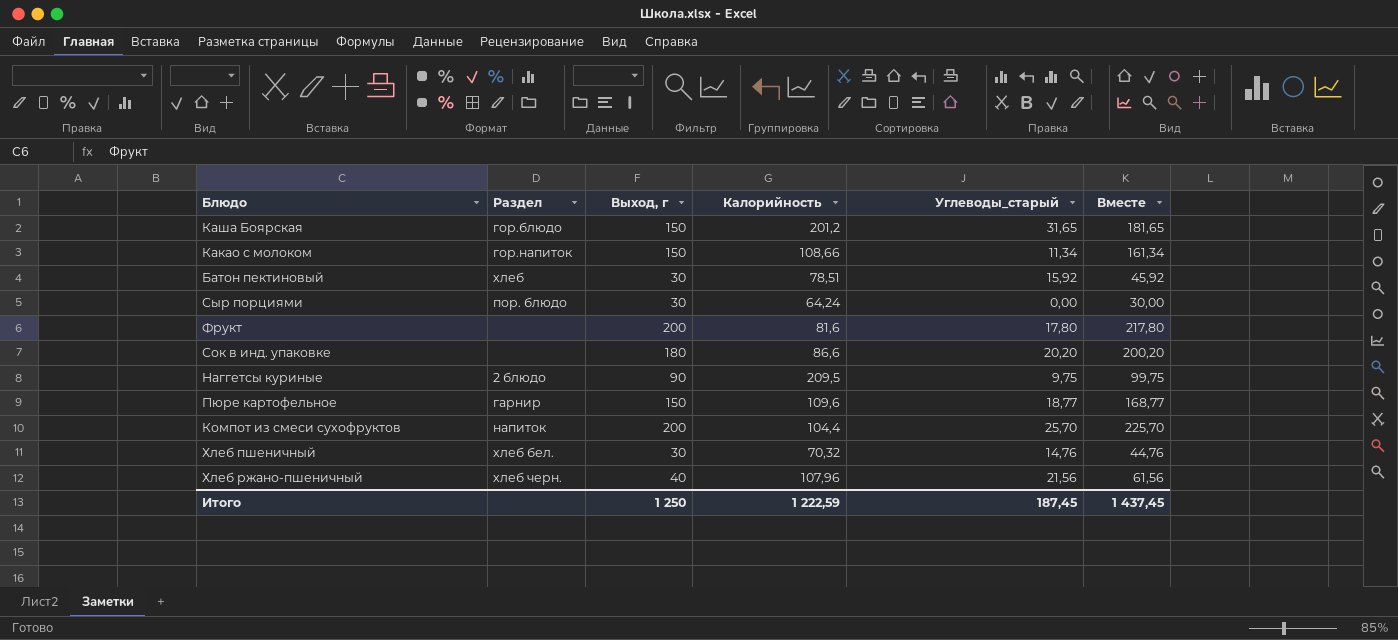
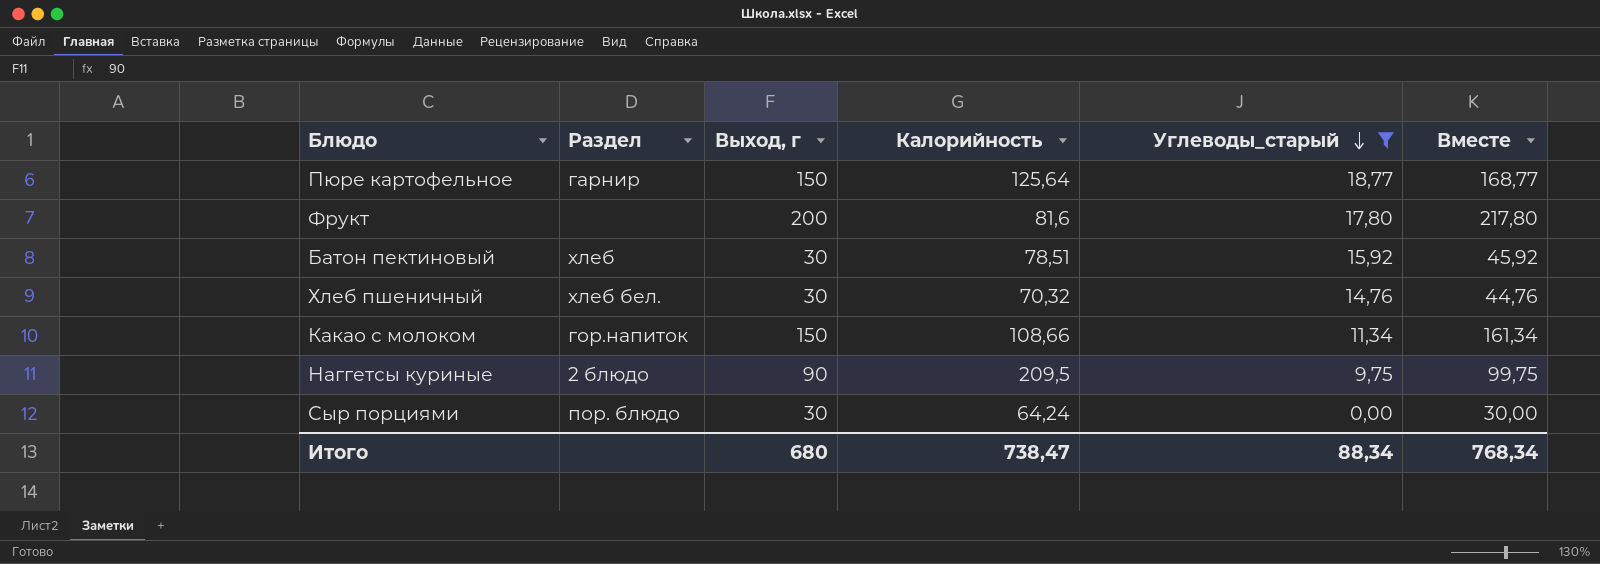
filter: none -> Углеводы_старый <= 18,77
row order: none -> Углеводы_старый descending
Пюре картофельное | Калорийность: 109,6 -> 125,64
Итого | Выход, г: 1 250 -> 680
Итого | Калорийность: 1 222,59 -> 738,47
Итого | Углеводы_старый: 187,45 -> 88,34
Итого | Вместе: 1 437,45 -> 768,34

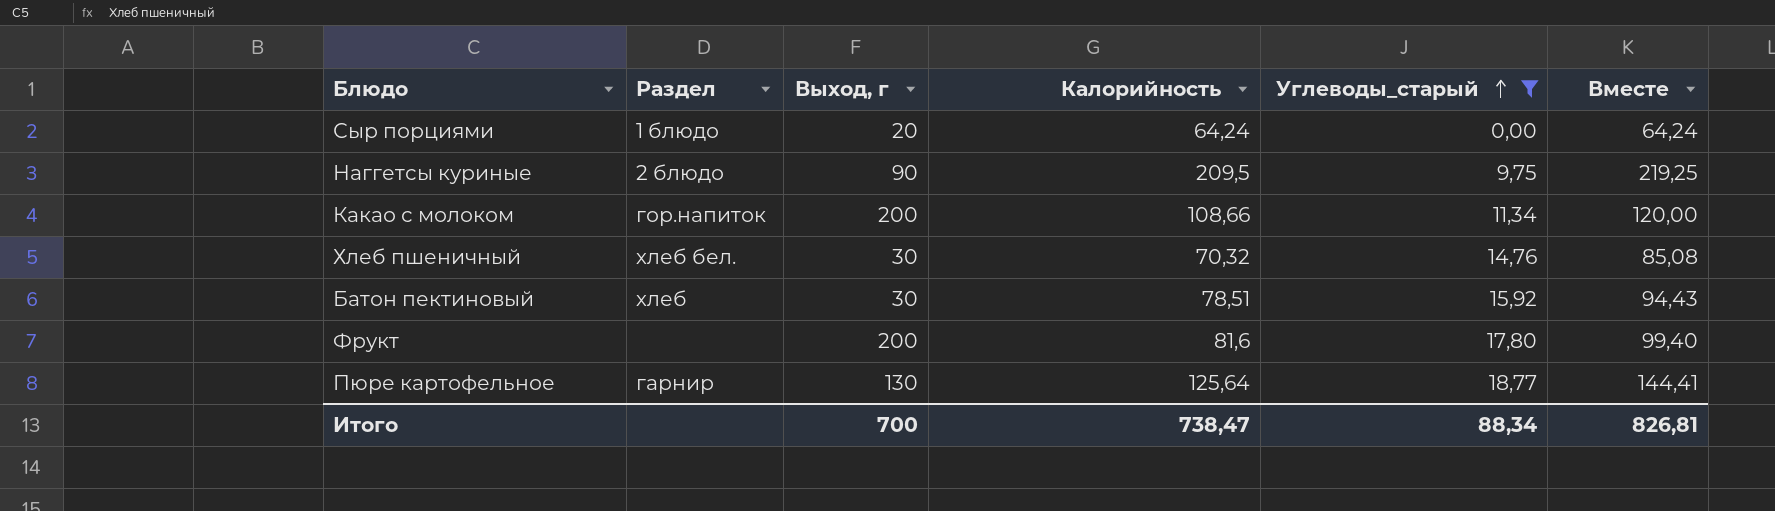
row order: Углеводы_старый descending -> Углеводы_старый ascending
column Вместе | formula: [Выход, г] + [Углеводы_старый] -> [Калорийность] + [Углеводы_старый]
Сыр порциями | Раздел: пор. блюдо -> 1 блюдо
Сыр порциями | Выход, г: 30 -> 20
Какао с молоком | Выход, г: 150 -> 200
Пюре картофельное | Выход, г: 150 -> 130
Итого | Выход, г: 680 -> 700
Итого | Вместе: 768,34 -> 826,81

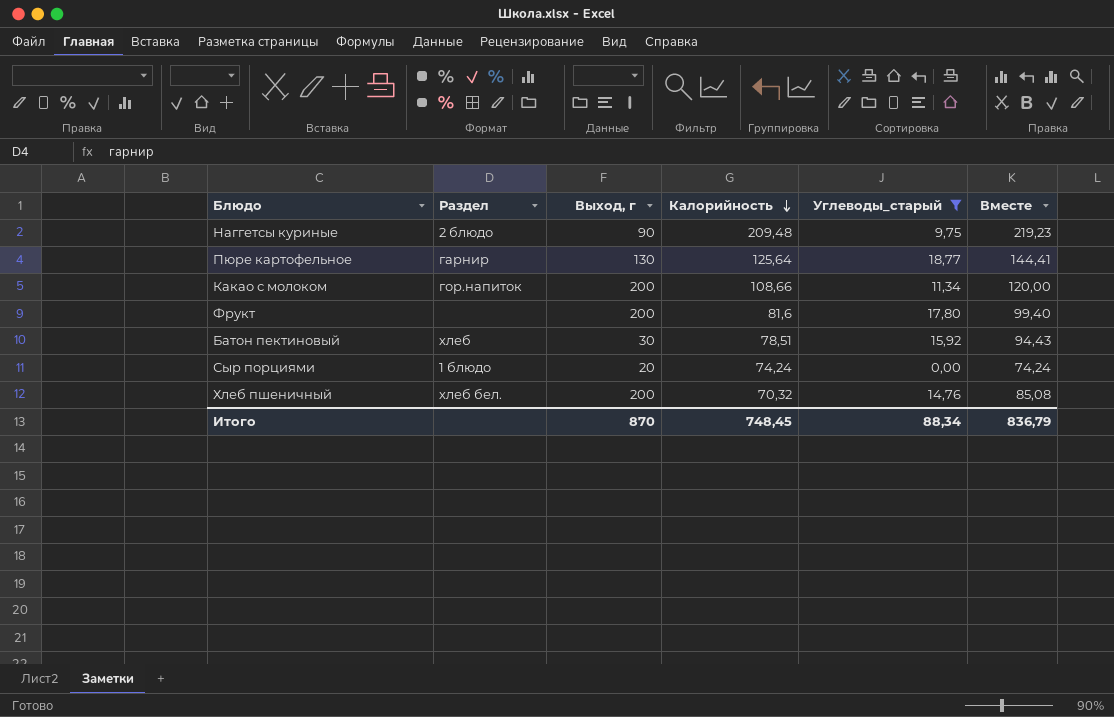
row order: Углеводы_старый ascending -> Калорийность descending
Наггетсы куриные | Калорийность: 209,5 -> 209,48
Наггетсы куриные | Вместе: 219,25 -> 219,23
Сыр порциями | Калорийность: 64,24 -> 74,24
Сыр порциями | Вместе: 64,24 -> 74,24
Хлеб пшеничный | Выход, г: 30 -> 200
Итого | Выход, г: 700 -> 870
Итого | Калорийность: 738,47 -> 748,45
Итого | Вместе: 826,81 -> 836,79

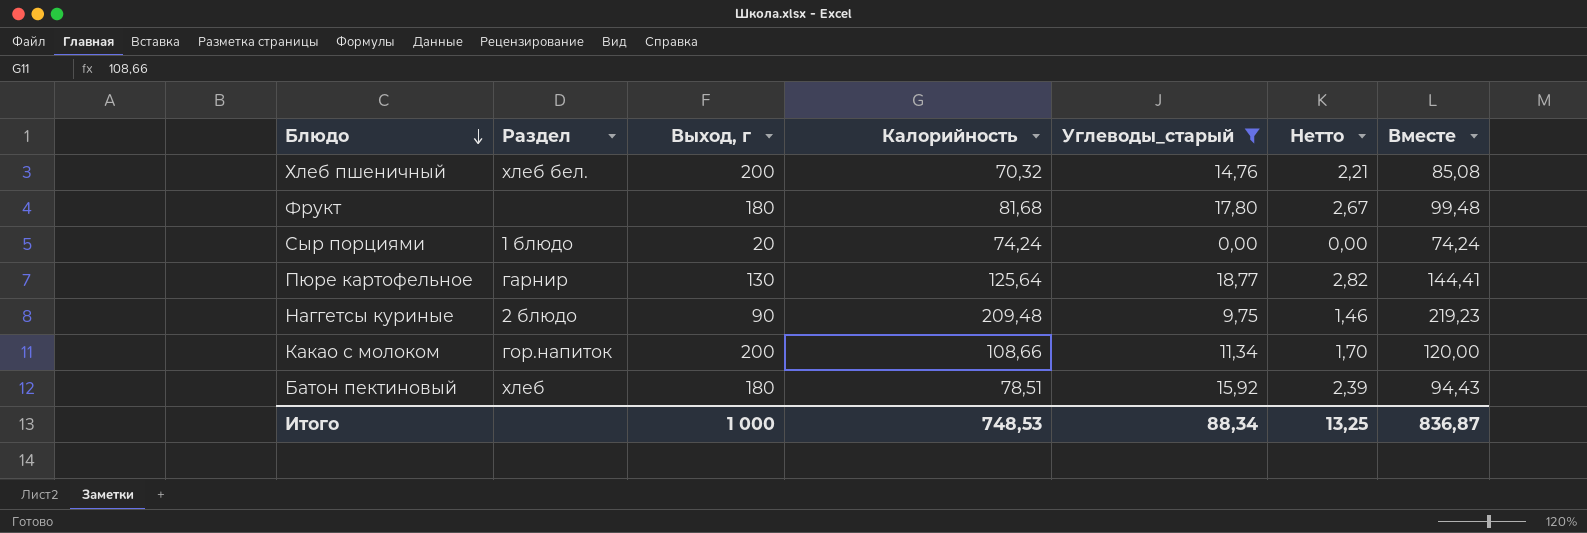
row order: Калорийность descending -> Блюдо descending
column Нетто | formula: none -> [Углеводы_старый] * 0,15
Фрукт | Выход, г: 200 -> 180
Фрукт | Калорийность: 81,6 -> 81,68
Фрукт | Вместе: 99,40 -> 99,48
Батон пектиновый | Выход, г: 30 -> 180
Итого | Выход, г: 870 -> 1 000
Итого | Калорийность: 748,45 -> 748,53
Итого | Вместе: 836,79 -> 836,87

